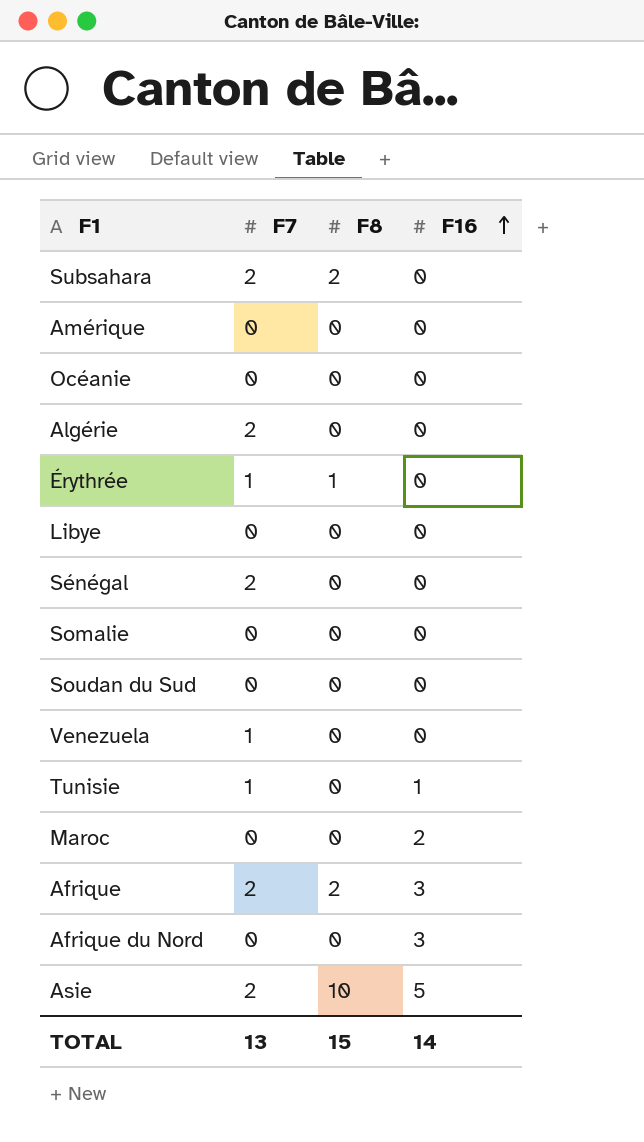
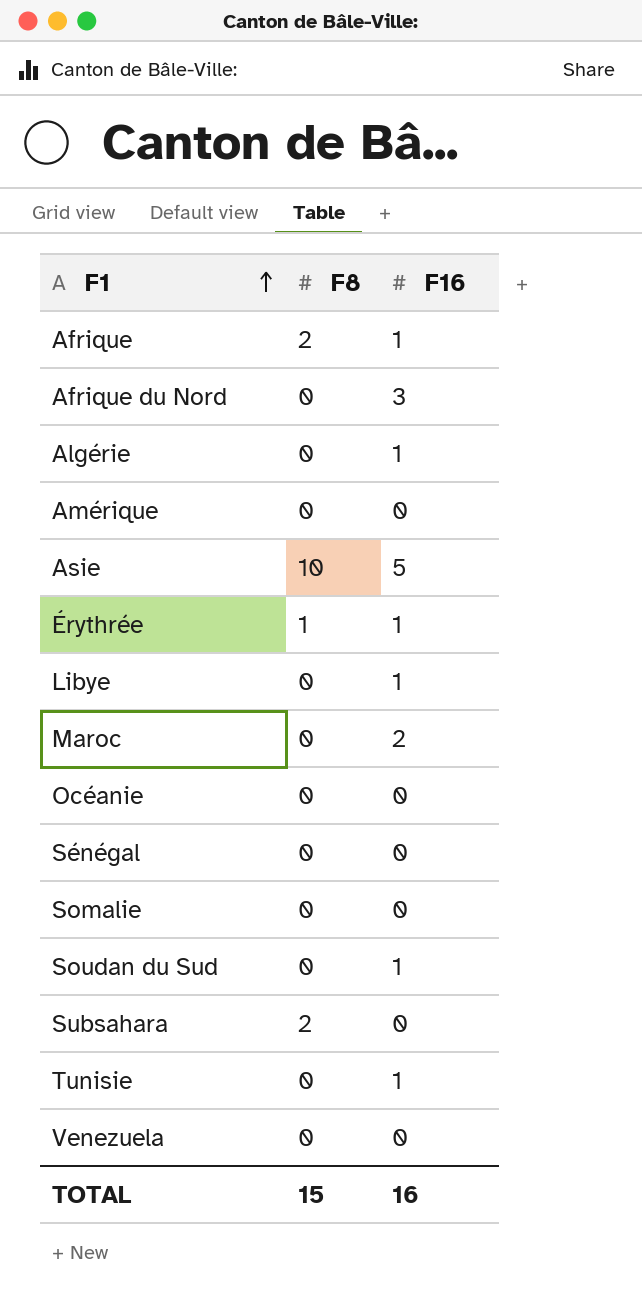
row order: F16 ascending -> F1 ascending
column F7 | position: 2 -> none
Afrique | F16: 3 -> 1
Algérie | F16: 0 -> 1
Érythrée | F16: 0 -> 1
Libye | F16: 0 -> 1
Soudan du Sud | F16: 0 -> 1
TOTAL | F16: 14 -> 16

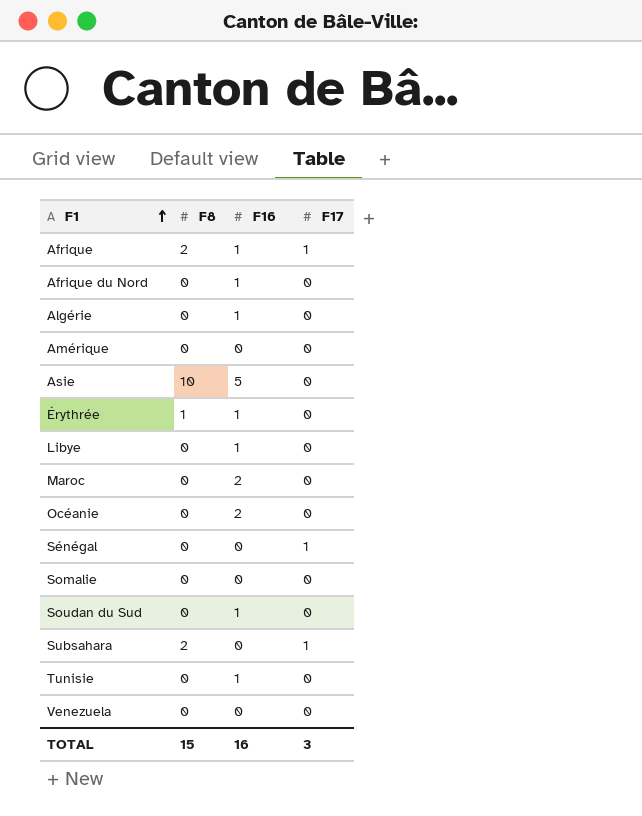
column F17 | position: none -> 4
Afrique du Nord | F16: 3 -> 1
Océanie | F16: 0 -> 2

